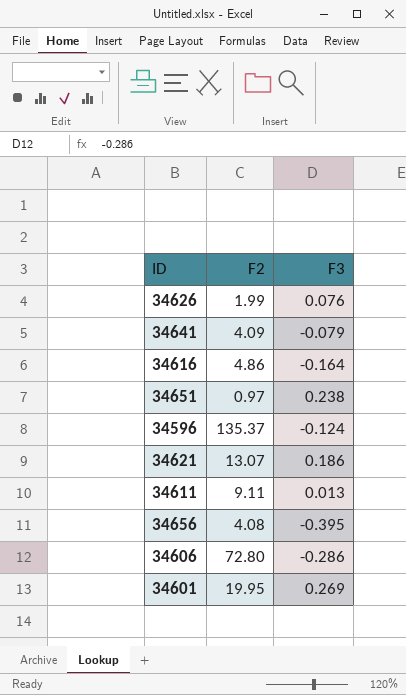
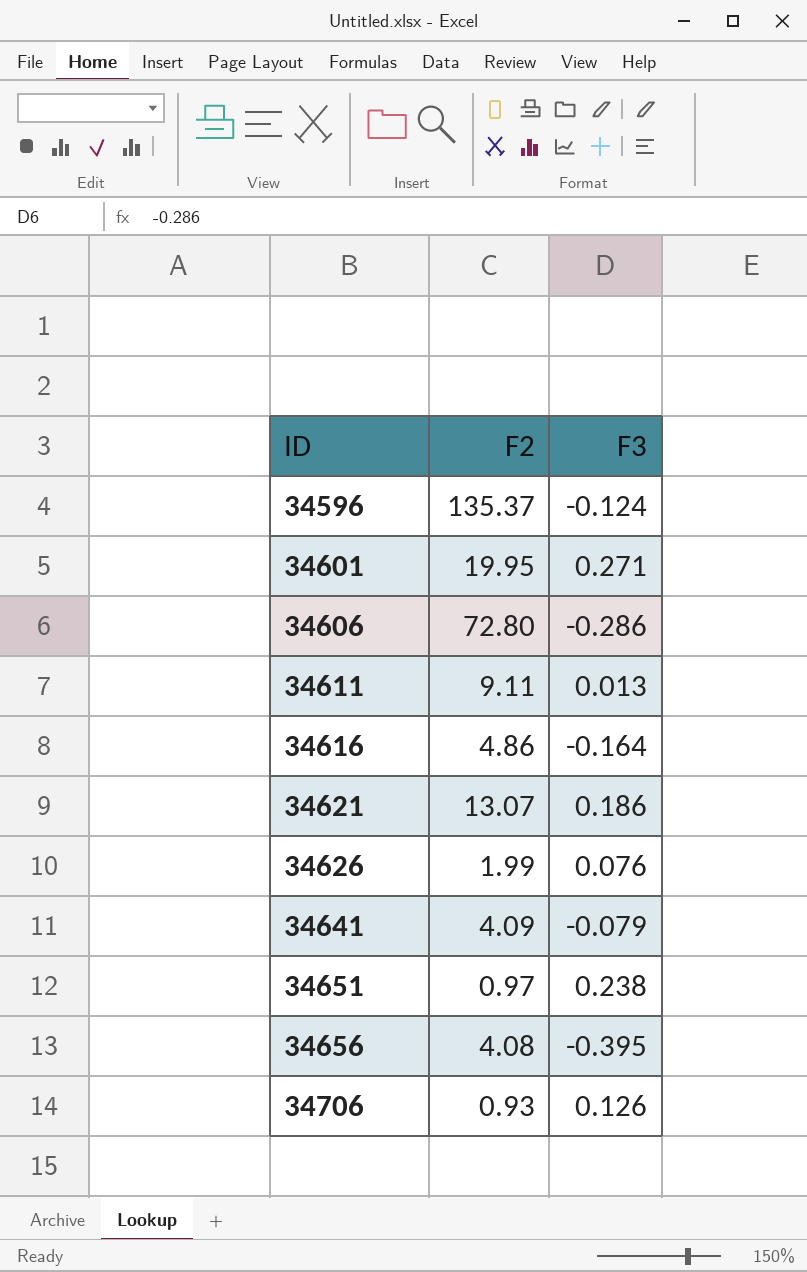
row order: none -> ID ascending
34601 | F3: 0.269 -> 0.271
row 34706: none -> 0.93 | 0.126

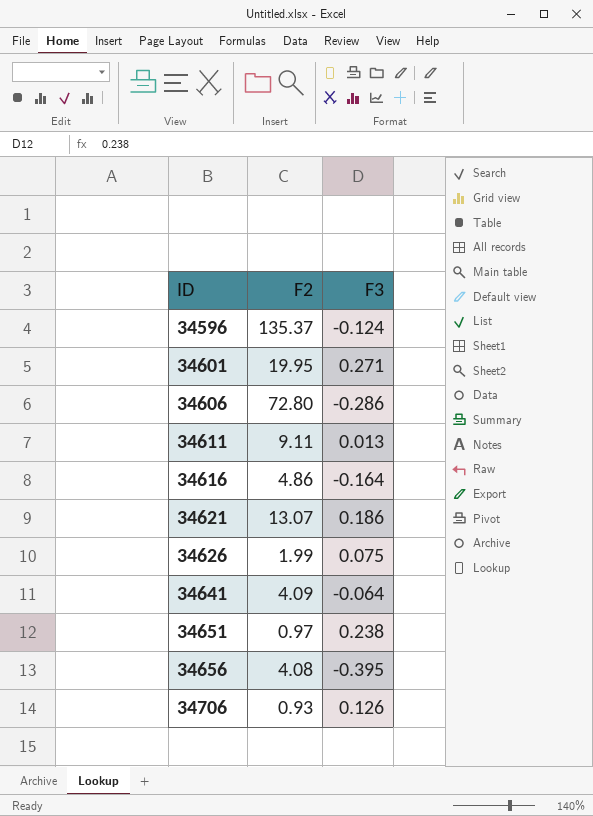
34626 | F3: 0.076 -> 0.075
34641 | F3: -0.079 -> -0.064

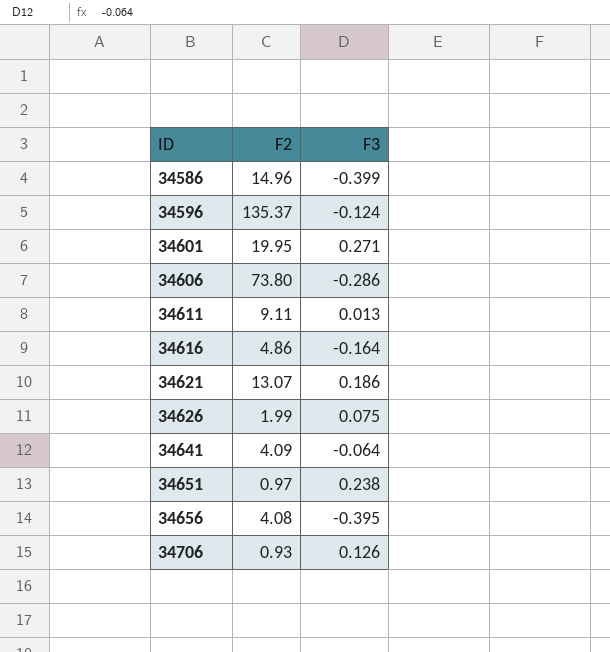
row 34586: none -> 14.96 | -0.399
34606 | F2: 72.80 -> 73.80

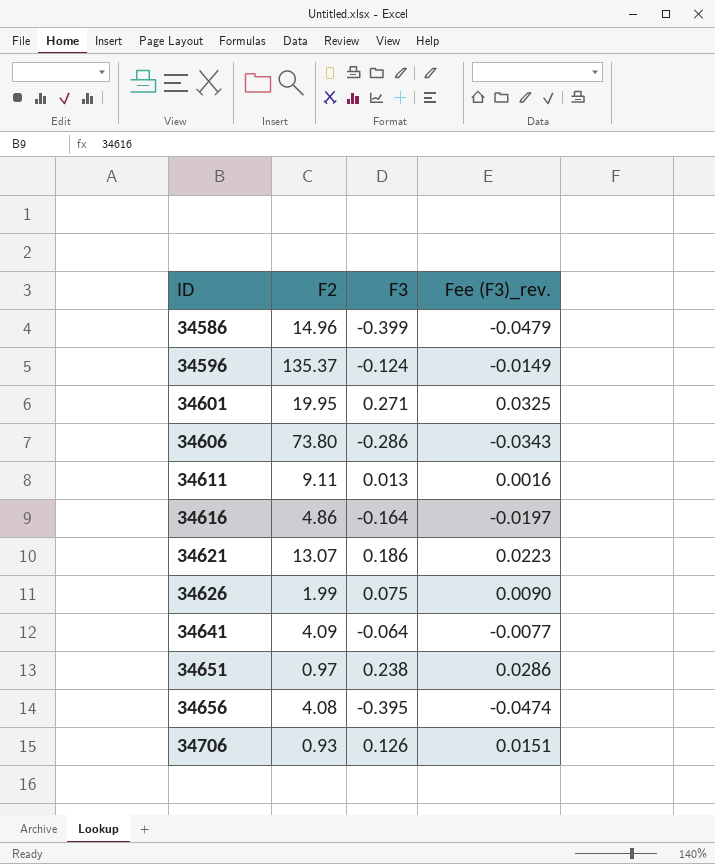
column Fee (F3)_rev. | formula: none -> [F3] * 0.12

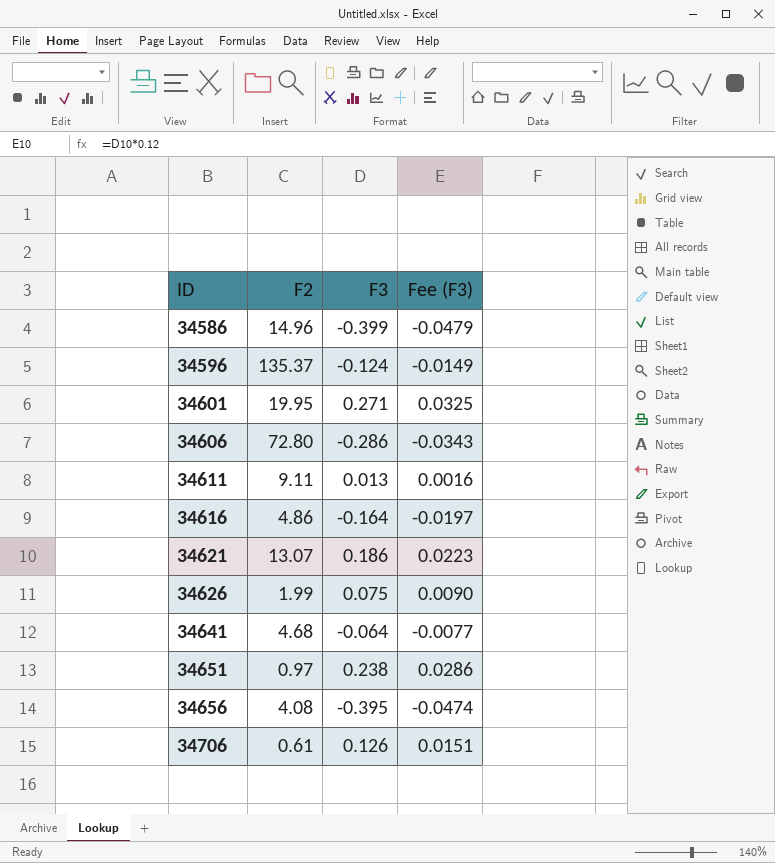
column name: Fee (F3)_rev. -> Fee (F3)
34606 | F2: 73.80 -> 72.80
34641 | F2: 4.09 -> 4.68
34706 | F2: 0.93 -> 0.61

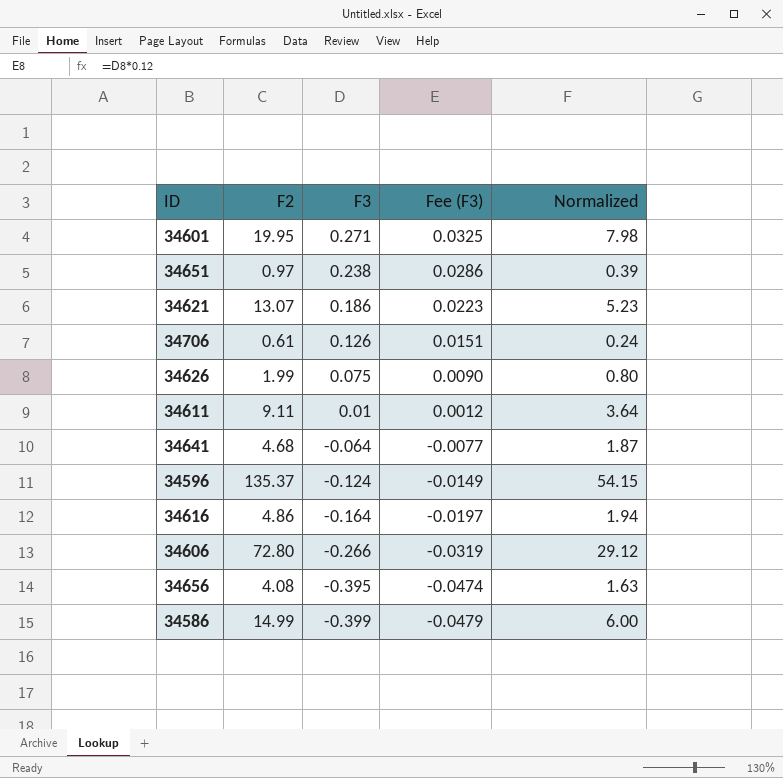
row order: ID ascending -> F3 descending
column Normalized | formula: none -> [F2] * 0.4
34611 | F3: 0.013 -> 0.01
34611 | Fee (F3): 0.0016 -> 0.0012
34606 | F3: -0.286 -> -0.266
34606 | Fee (F3): -0.0343 -> -0.0319
34586 | F2: 14.96 -> 14.99

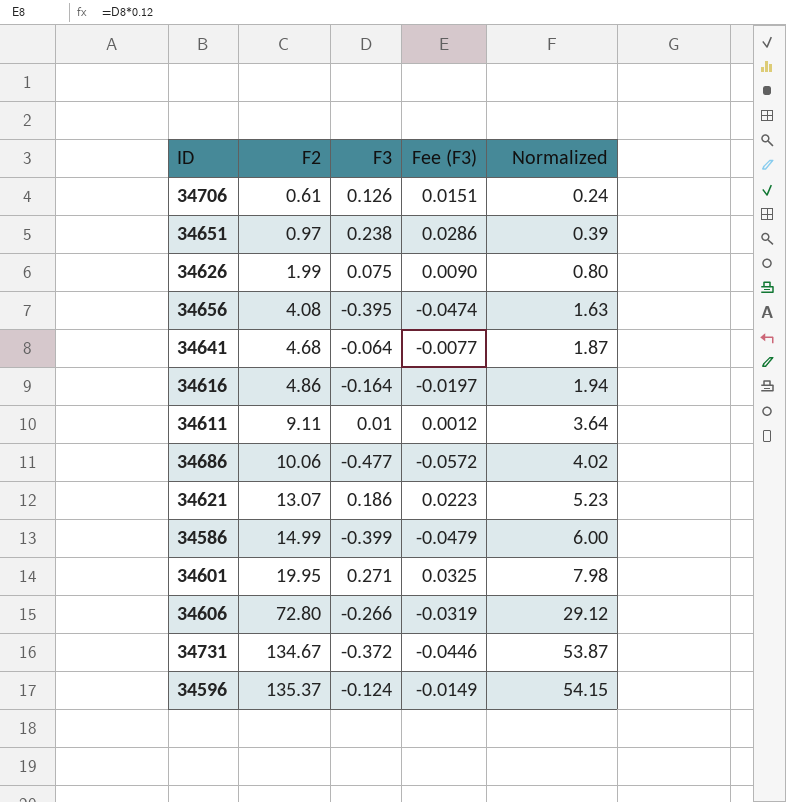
row order: F3 descending -> F2 ascending
row 34686: none -> 10.06 | -0.477 | -0.0572 | 4.02
row 34731: none -> 134.67 | -0.372 | -0.0446 | 53.87

